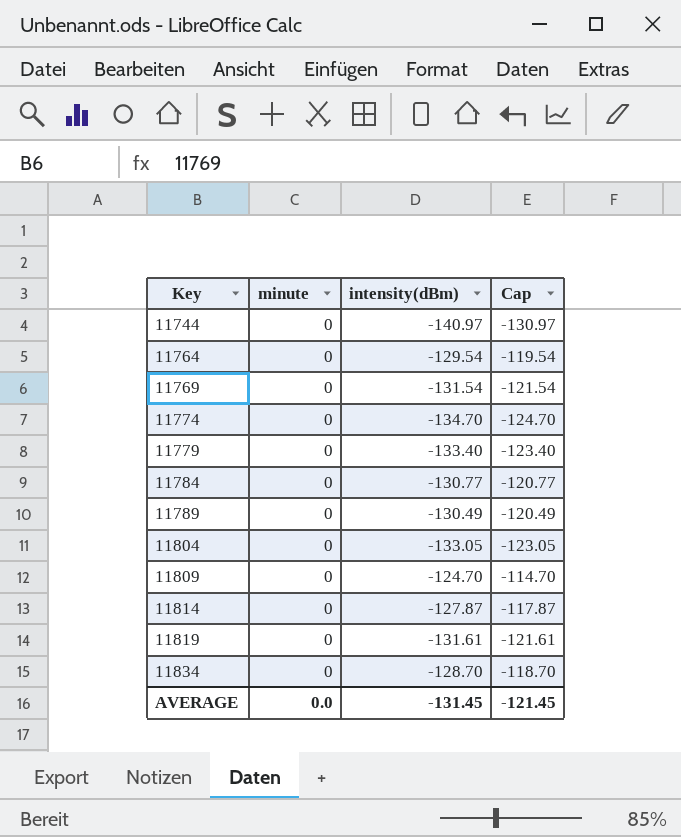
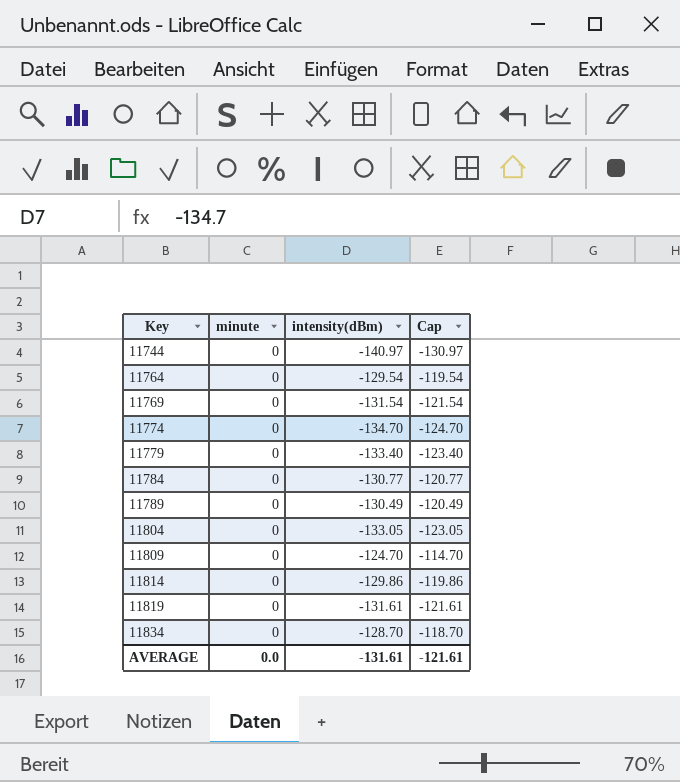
11814 | intensity(dBm): -127.87 -> -129.86
11814 | Cap: -117.87 -> -119.86
AVERAGE | intensity(dBm): -131.45 -> -131.61
AVERAGE | Cap: -121.45 -> -121.61

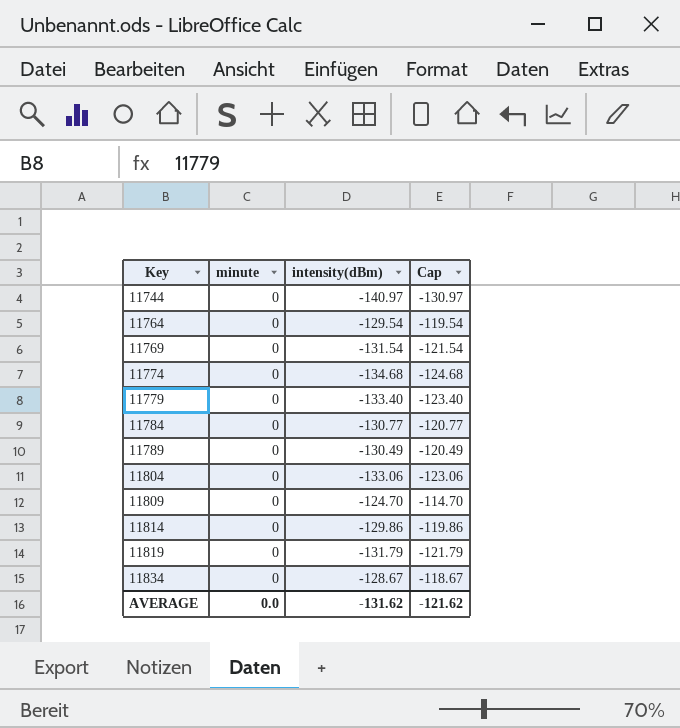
11774 | intensity(dBm): -134.70 -> -134.68
11774 | Cap: -124.70 -> -124.68
11804 | intensity(dBm): -133.05 -> -133.06
11804 | Cap: -123.05 -> -123.06
11819 | intensity(dBm): -131.61 -> -131.79
11819 | Cap: -121.61 -> -121.79
11834 | intensity(dBm): -128.70 -> -128.67
11834 | Cap: -118.70 -> -118.67
AVERAGE | intensity(dBm): -131.61 -> -131.62
AVERAGE | Cap: -121.61 -> -121.62

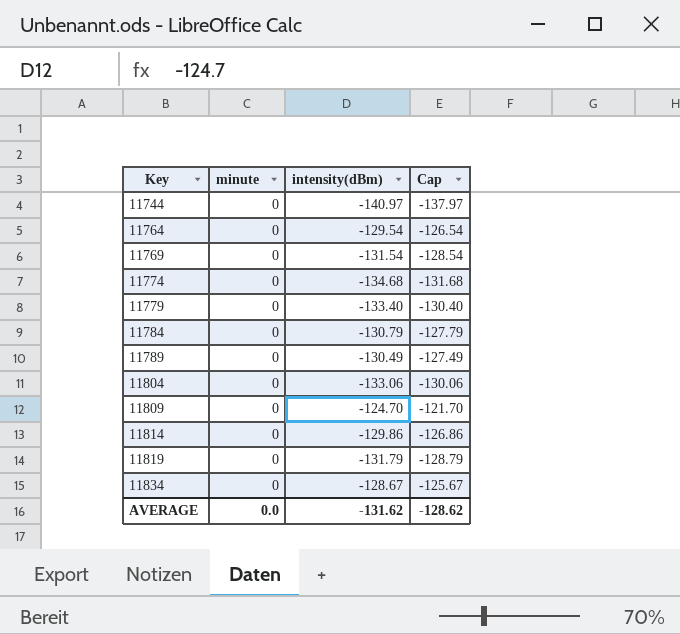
column Cap | formula: [intensity(dBm)] + 10 -> [intensity(dBm)] + 3
11784 | intensity(dBm): -130.77 -> -130.79
AVERAGE | Cap: -121.62 -> -128.62

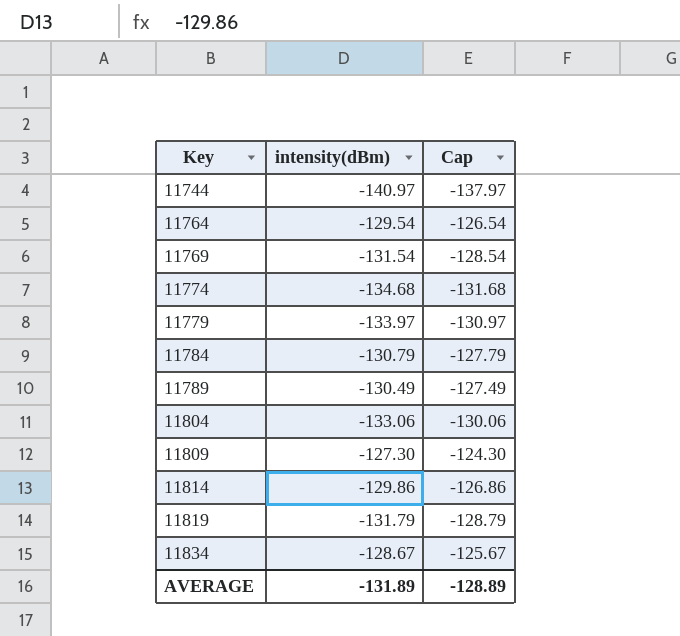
column minute | position: 2 -> none
11779 | intensity(dBm): -133.40 -> -133.97
11779 | Cap: -130.40 -> -130.97
11809 | intensity(dBm): -124.70 -> -127.30
11809 | Cap: -121.70 -> -124.30
AVERAGE | intensity(dBm): -131.62 -> -131.89
AVERAGE | Cap: -128.62 -> -128.89

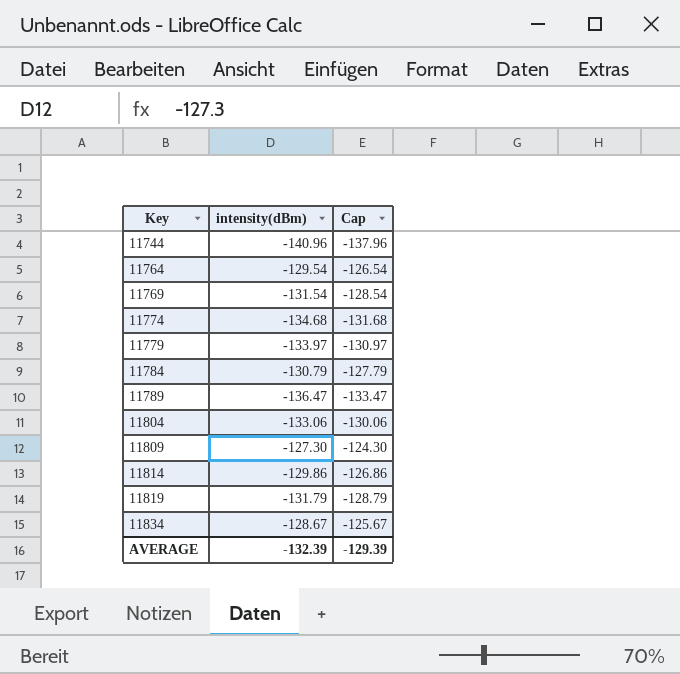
11744 | intensity(dBm): -140.97 -> -140.96
11744 | Cap: -137.97 -> -137.96
11789 | intensity(dBm): -130.49 -> -136.47
11789 | Cap: -127.49 -> -133.47
AVERAGE | intensity(dBm): -131.89 -> -132.39
AVERAGE | Cap: -128.89 -> -129.39

